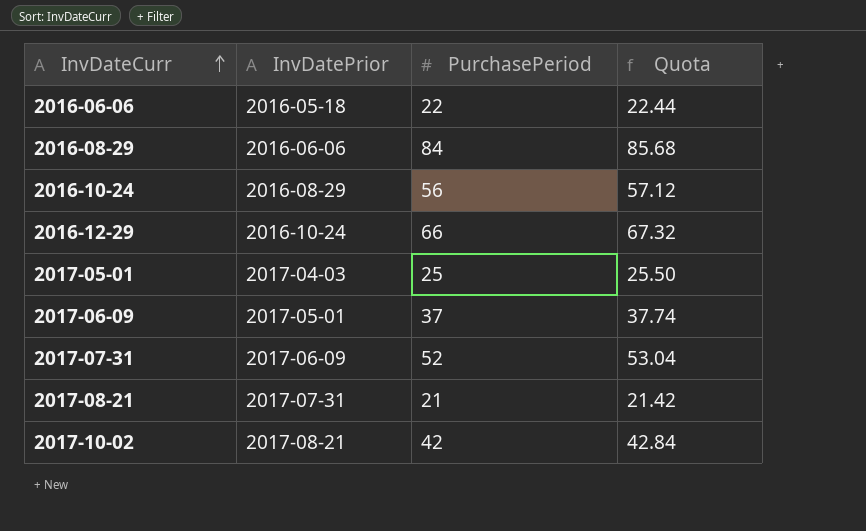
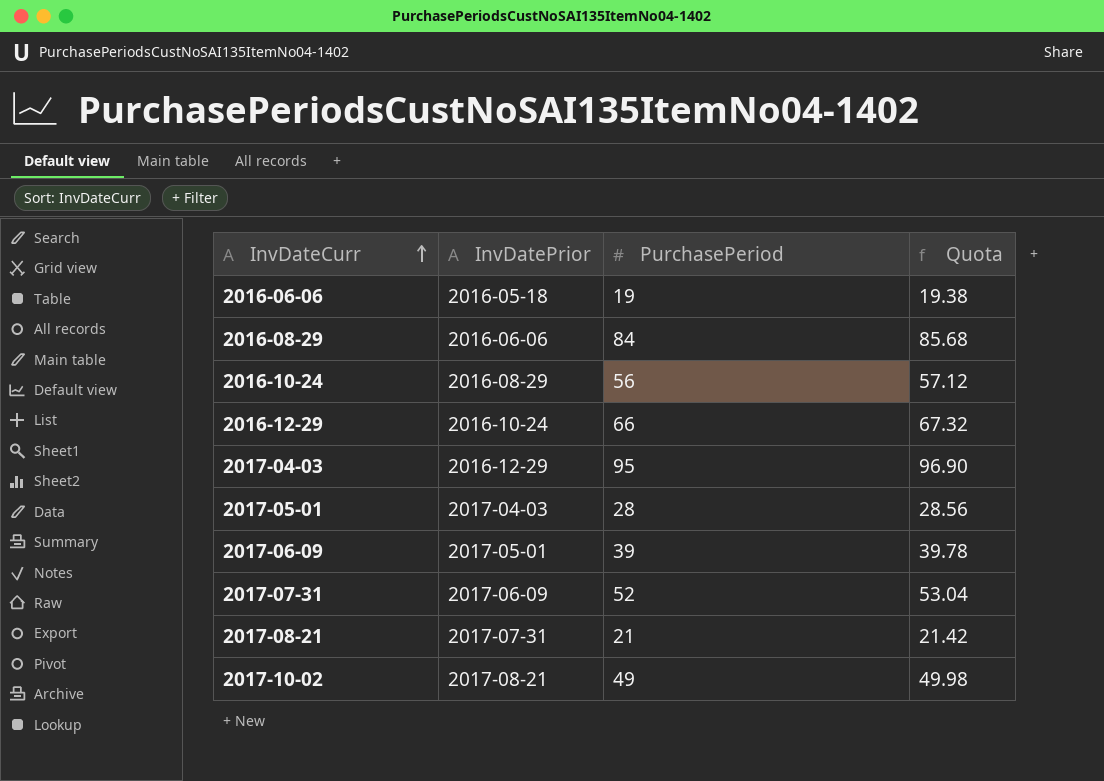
2016-06-06 | PurchasePeriod: 22 -> 19
2016-06-06 | Quota: 22.44 -> 19.38
row 2017-04-03: none -> 2016-12-29 | 95 | 96.90
2017-05-01 | PurchasePeriod: 25 -> 28
2017-05-01 | Quota: 25.50 -> 28.56
2017-06-09 | PurchasePeriod: 37 -> 39
2017-06-09 | Quota: 37.74 -> 39.78
2017-10-02 | PurchasePeriod: 42 -> 49
2017-10-02 | Quota: 42.84 -> 49.98

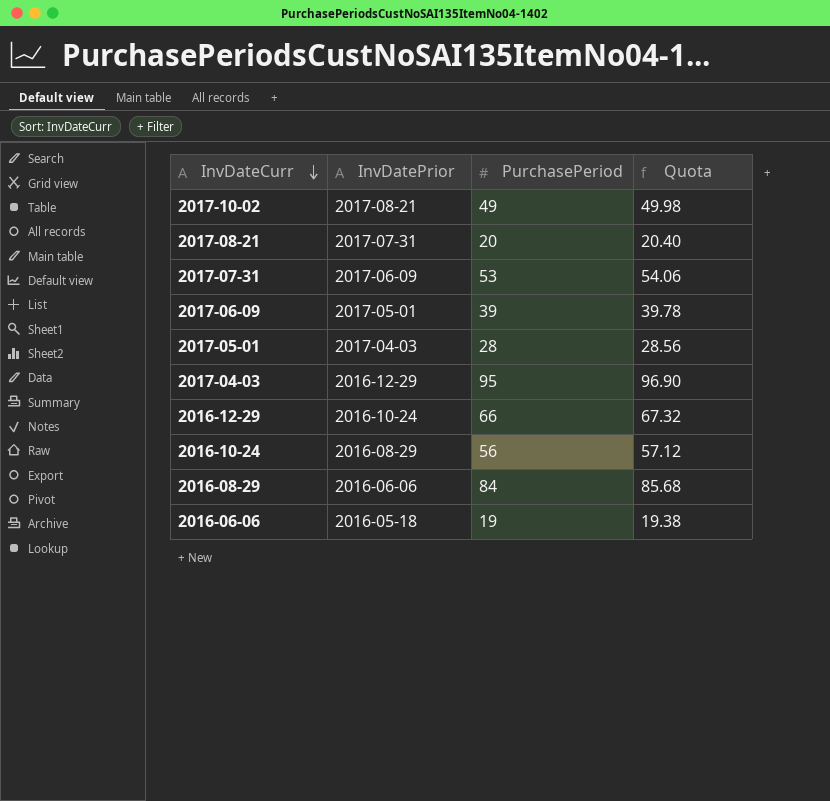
row order: InvDateCurr ascending -> InvDateCurr descending
2017-08-21 | PurchasePeriod: 21 -> 20
2017-08-21 | Quota: 21.42 -> 20.40
2017-07-31 | PurchasePeriod: 52 -> 53
2017-07-31 | Quota: 53.04 -> 54.06

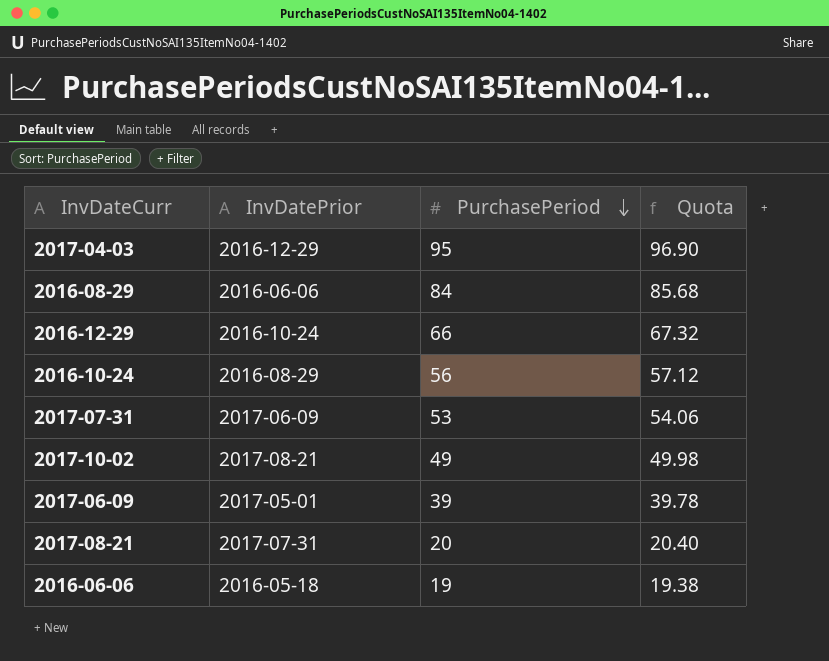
row order: InvDateCurr descending -> PurchasePeriod descending
row 2017-05-01: 2017-04-03 | 28 | 28.56 -> none

